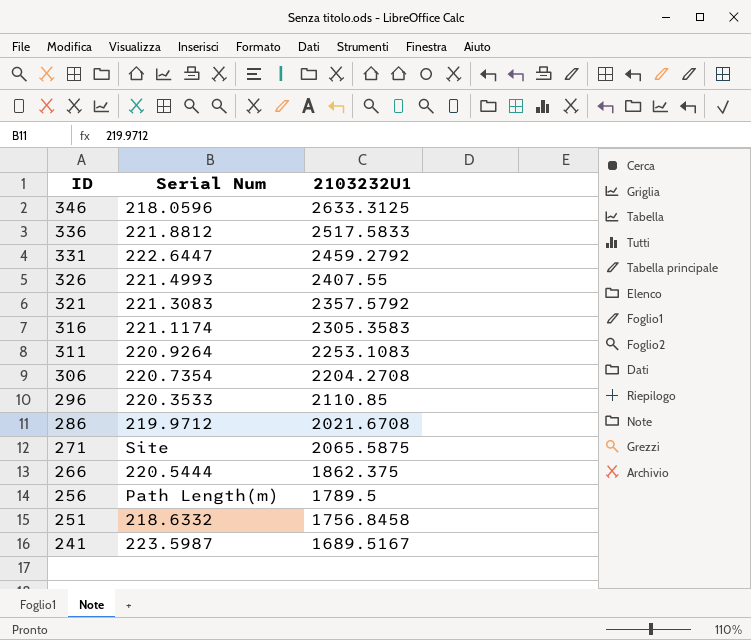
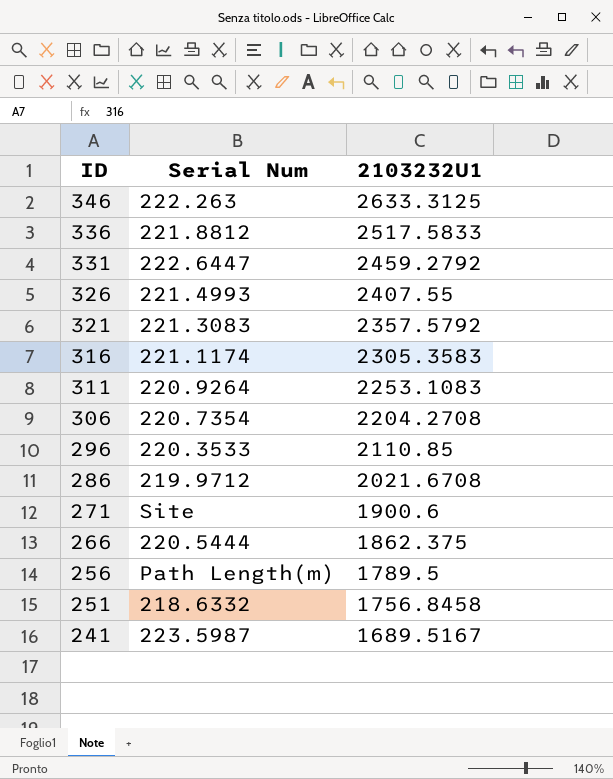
346 | Serial Num: 218.0596 -> 222.263
271 | 2103232U1: 2065.5875 -> 1900.6

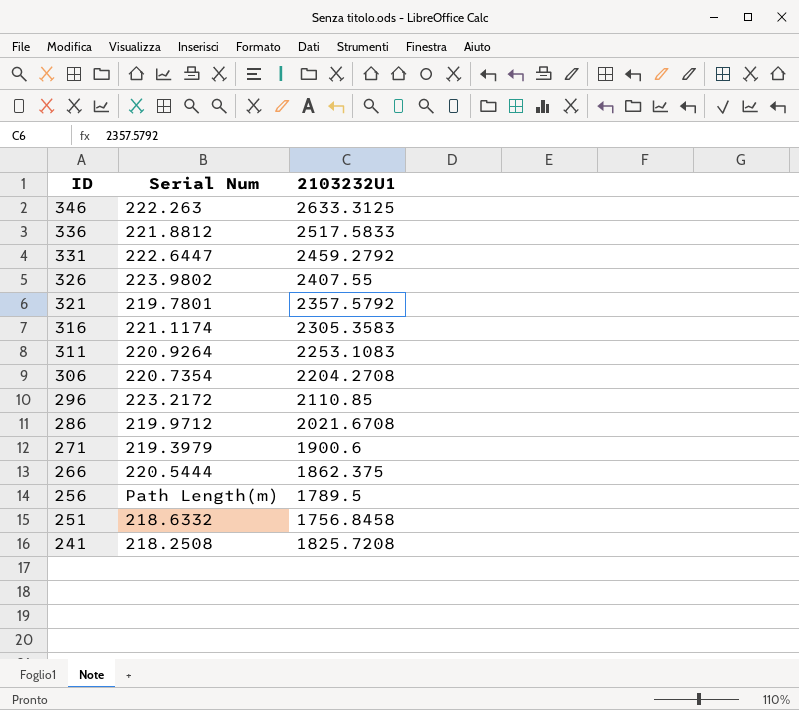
326 | Serial Num: 221.4993 -> 223.9802
321 | Serial Num: 221.3083 -> 219.7801
296 | Serial Num: 220.3533 -> 223.2172
271 | Serial Num: Site -> 219.3979
241 | Serial Num: 223.5987 -> 218.2508
241 | 2103232U1: 1689.5167 -> 1825.7208

